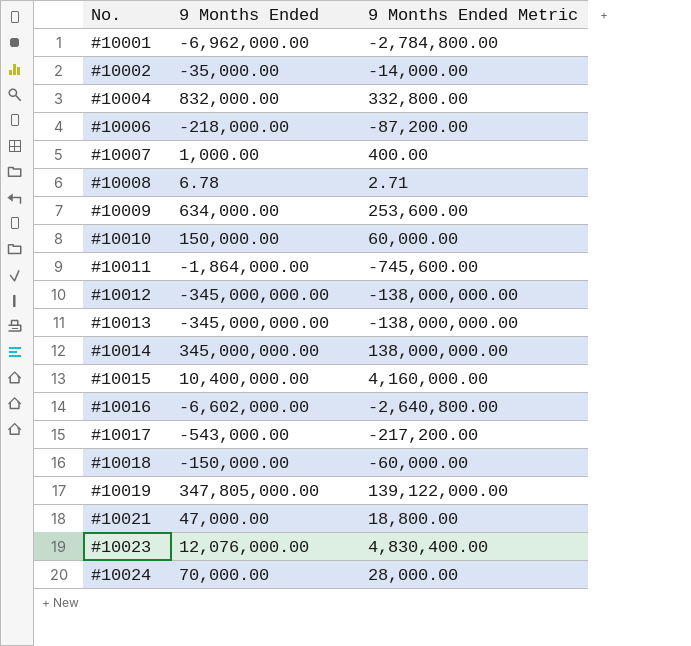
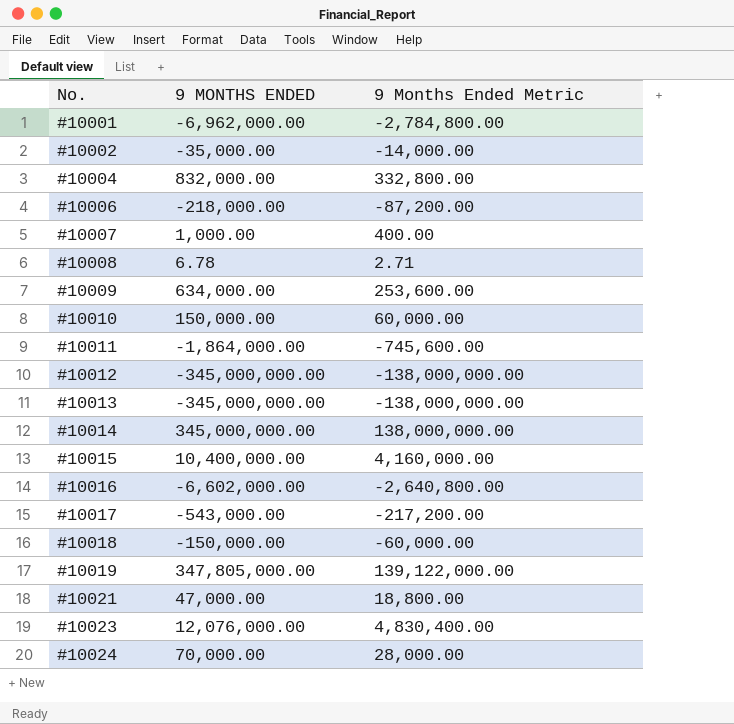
column name: 9 Months Ended -> 9 MONTHS ENDED

